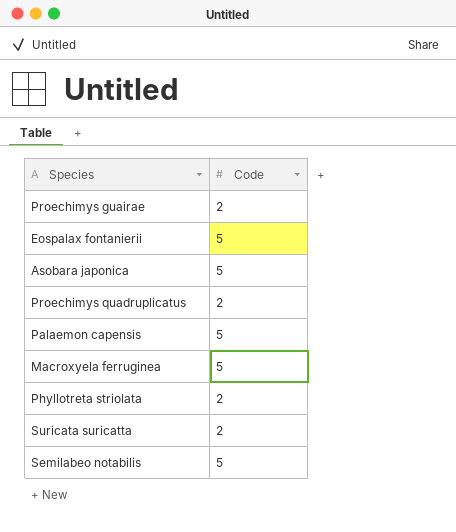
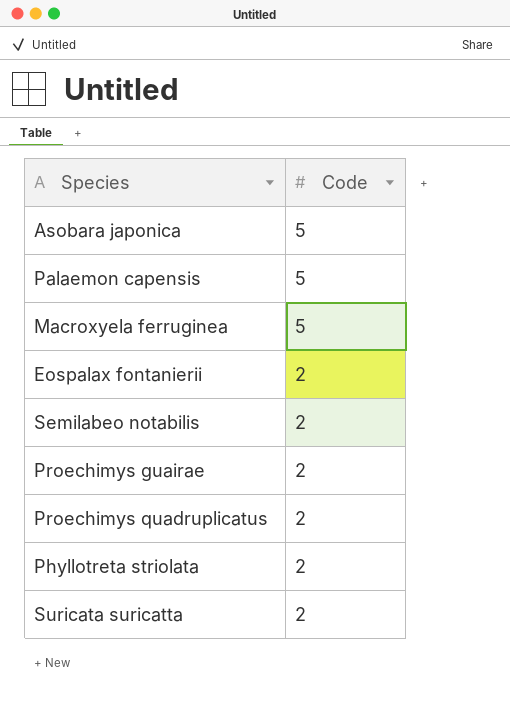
row order: none -> Code descending
Eospalax fontanierii | Code: 5 -> 2
Semilabeo notabilis | Code: 5 -> 2

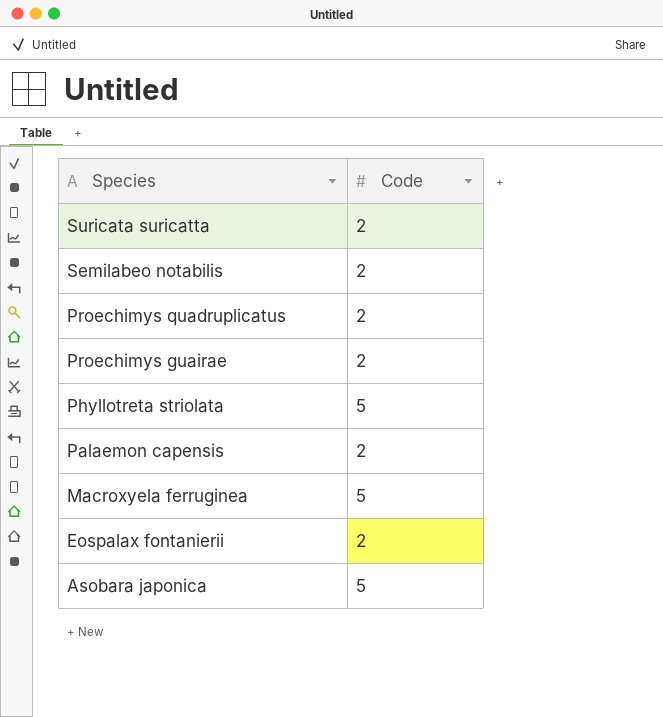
row order: Code descending -> Species descending
Phyllotreta striolata | Code: 2 -> 5
Palaemon capensis | Code: 5 -> 2

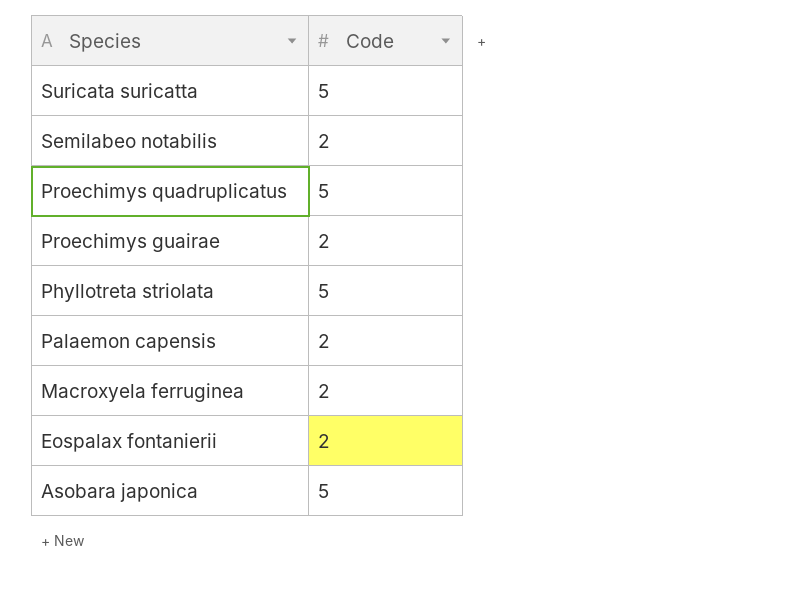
Suricata suricatta | Code: 2 -> 5
Proechimys quadruplicatus | Code: 2 -> 5
Macroxyela ferruginea | Code: 5 -> 2

